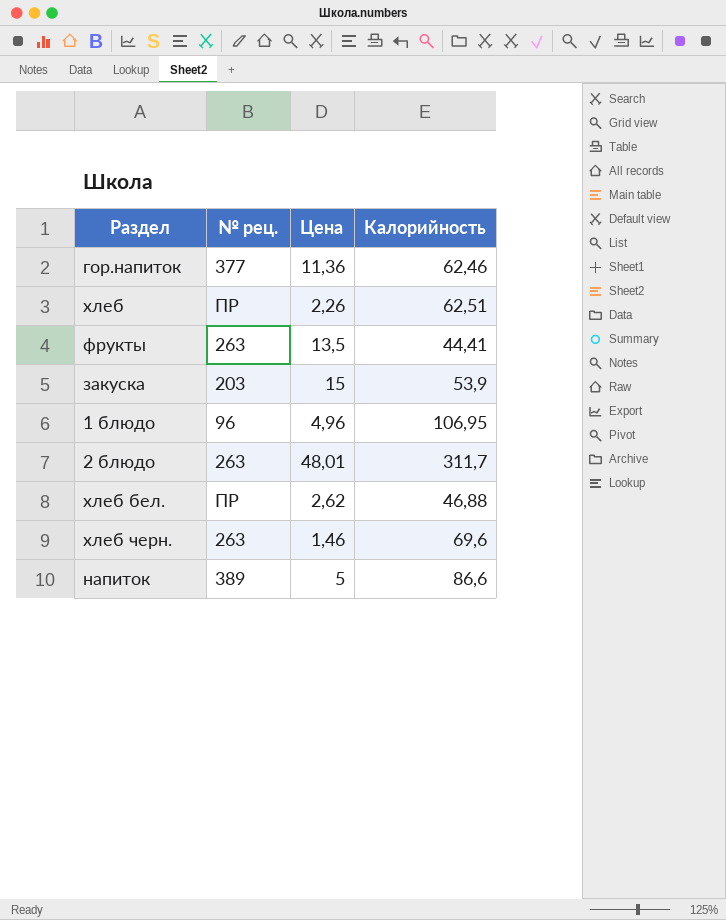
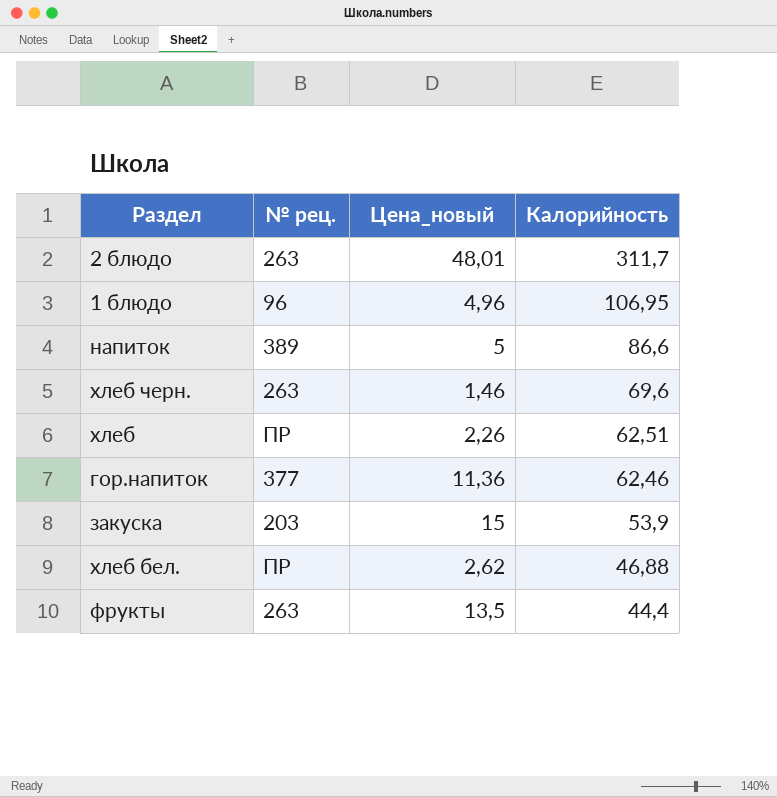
row order: none -> Калорийность descending
column name: Цена -> Цена_новый
фрукты | Калорийность: 44,41 -> 44,4

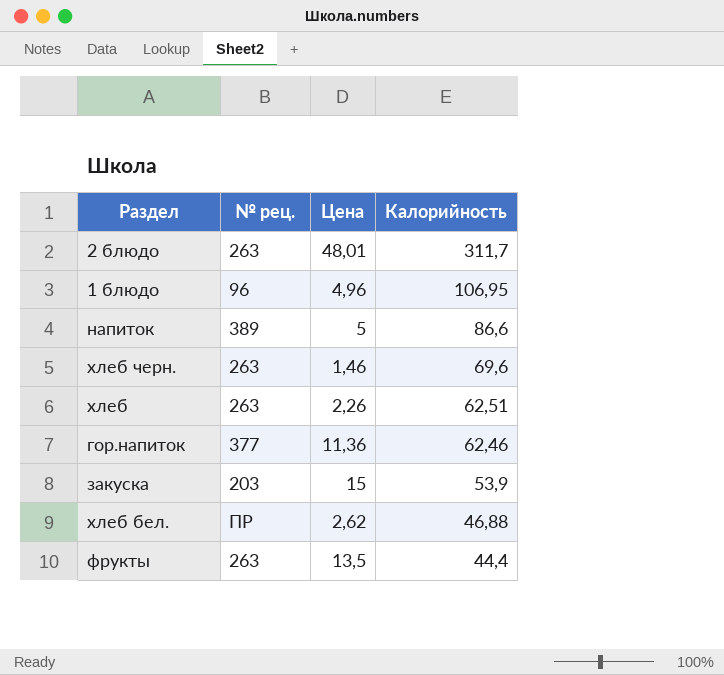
column name: Цена_новый -> Цена
хлеб | № рец.: ПР -> 263

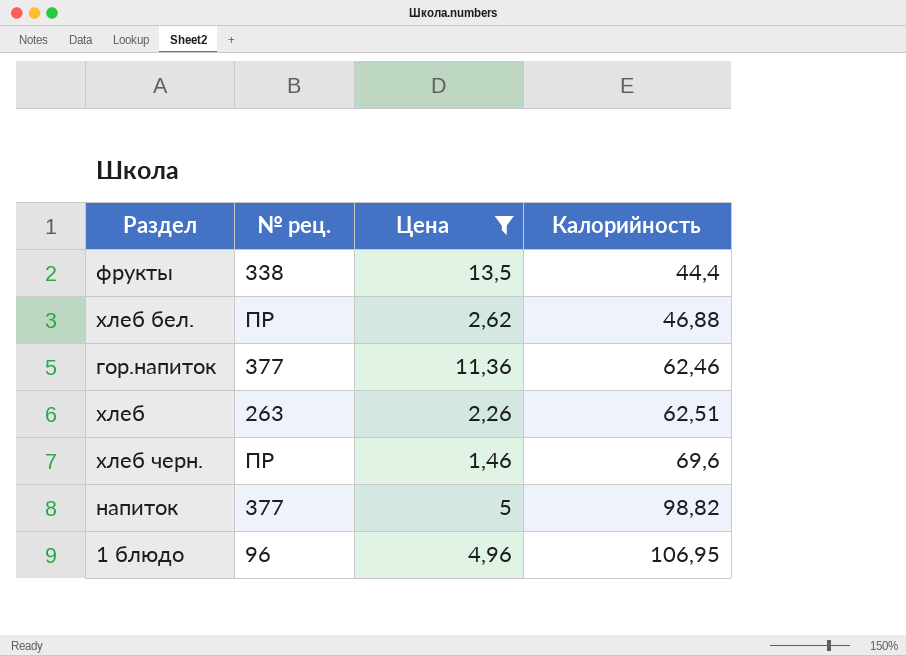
filter: none -> Цена <= 13,5
row order: Калорийность descending -> Калорийность ascending
фрукты | № рец.: 263 -> 338
хлеб черн. | № рец.: 263 -> ПР
напиток | № рец.: 389 -> 377
напиток | Калорийность: 86,6 -> 98,82

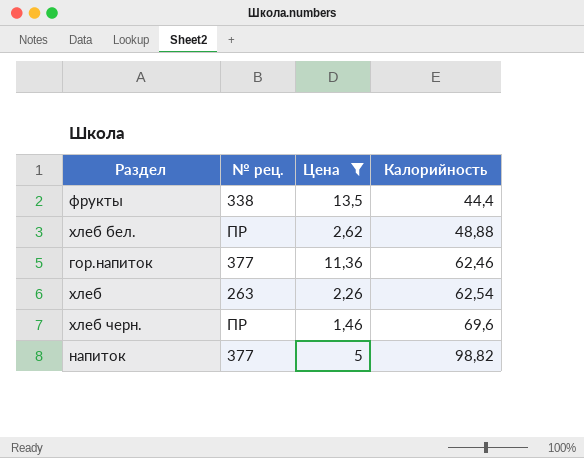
row 1 блюдо: 96 | 4,96 | 106,95 -> none
хлеб бел. | Калорийность: 46,88 -> 48,88
хлеб | Калорийность: 62,51 -> 62,54

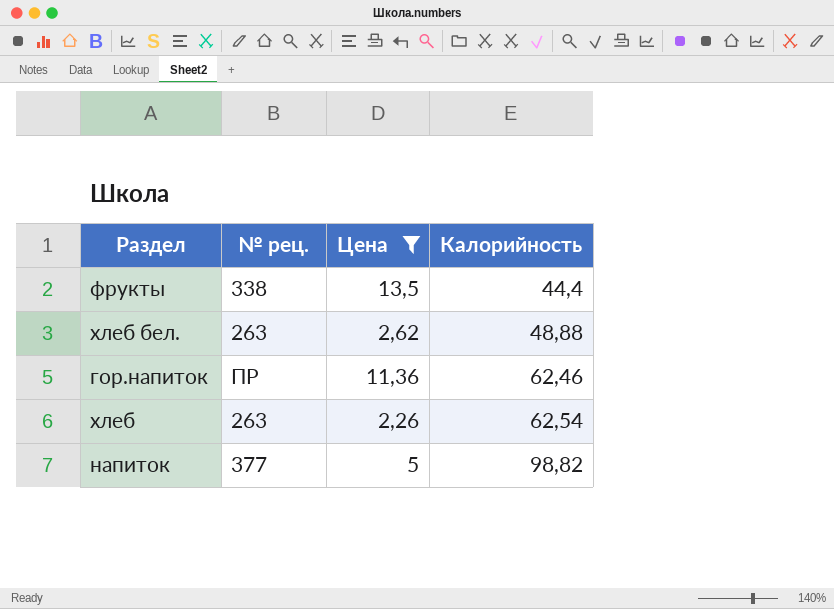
row хлеб черн.: ПР | 1,46 | 69,6 -> none
хлеб бел. | № рец.: ПР -> 263
гор.напиток | № рец.: 377 -> ПР

